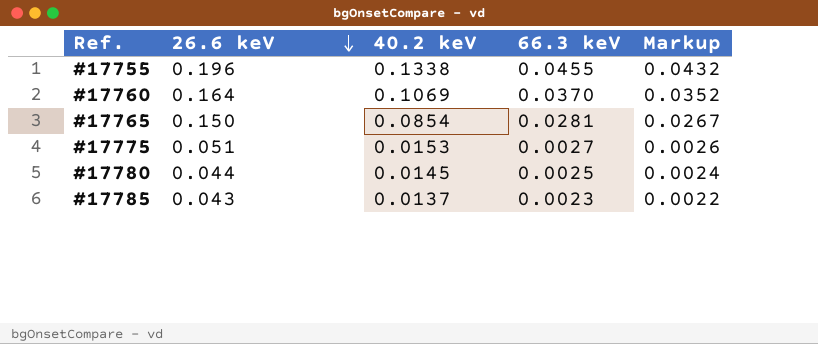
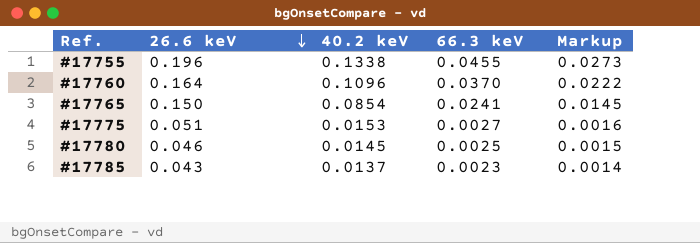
column Markup | formula: [66.3 keV] * 0.95 -> [66.3 keV] * 0.6
#17760 | 40.2 keV: 0.1069 -> 0.1096
#17765 | 66.3 keV: 0.0281 -> 0.0241
#17780 | 26.6 keV: 0.044 -> 0.046

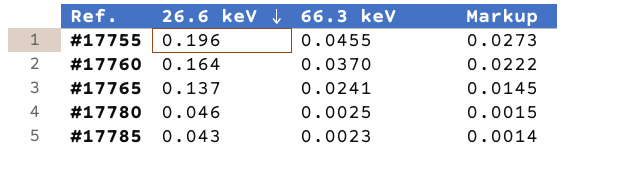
column 40.2 keV | position: 3 -> none
row #17775: 0.051 | 0.0153 | 0.0027 | 0.0016 -> none
#17765 | 26.6 keV: 0.150 -> 0.137

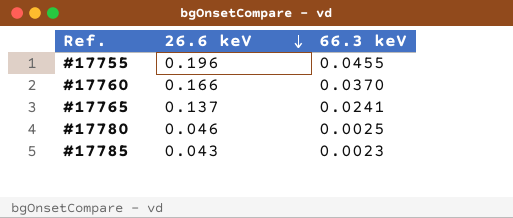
column Markup | formula: [66.3 keV] * 0.6 -> none
#17760 | 26.6 keV: 0.164 -> 0.166

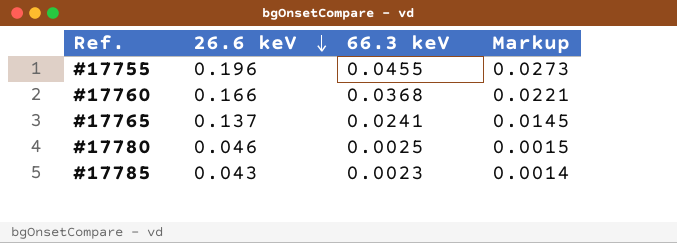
column Markup | formula: none -> [66.3 keV] * 0.6
#17760 | 66.3 keV: 0.0370 -> 0.0368

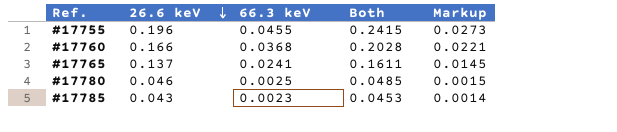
column Both | formula: none -> [26.6 keV] + [66.3 keV]

